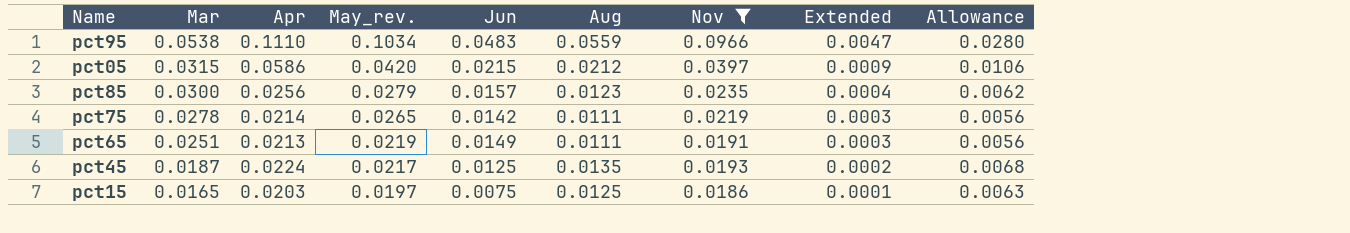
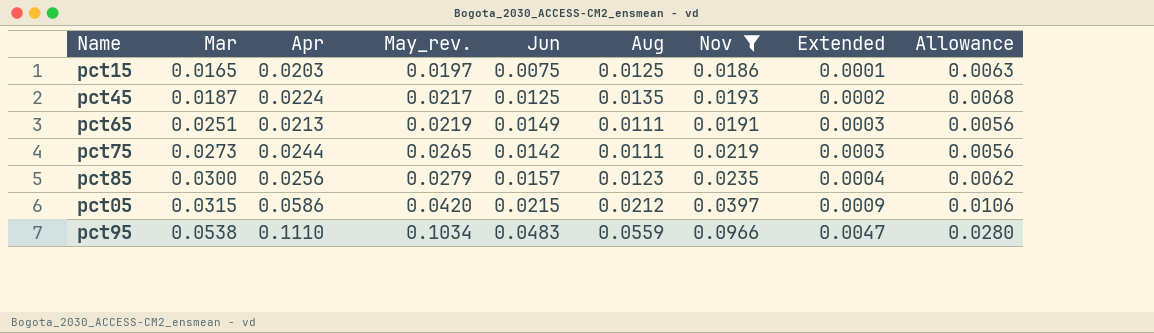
row order: Mar descending -> Mar ascending
pct75 | Mar: 0.0278 -> 0.0273
pct75 | Apr: 0.0214 -> 0.0244

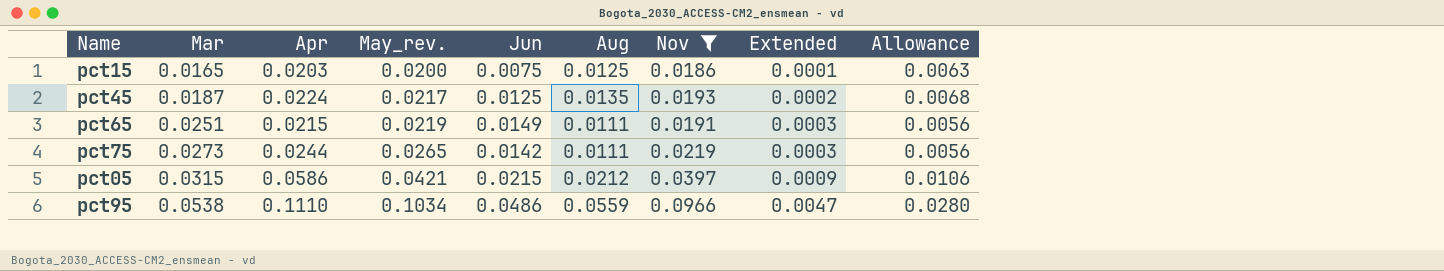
row pct85: 0.0300 | 0.0256 | 0.0279 | 0.0157 | 0.0123 | 0.0235 | 0.0004 | 0.0062 -> none
pct15 | May_rev.: 0.0197 -> 0.0200
pct65 | Apr: 0.0213 -> 0.0215
pct05 | May_rev.: 0.0420 -> 0.0421
pct95 | Jun: 0.0483 -> 0.0486

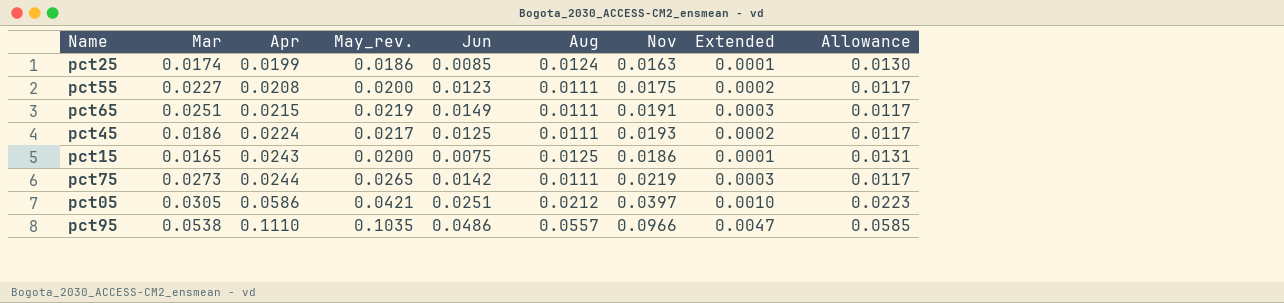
filter: Nov >= 0.0186 -> none
row order: Mar ascending -> Apr ascending
column Allowance | formula: [Aug] * 0.5 -> [Aug] * 1.05
pct45 | Mar: 0.0187 -> 0.0186
pct45 | Aug: 0.0135 -> 0.0111
pct15 | Apr: 0.0203 -> 0.0243
pct05 | Mar: 0.0315 -> 0.0305
pct05 | Jun: 0.0215 -> 0.0251
pct05 | Extended: 0.0009 -> 0.0010
pct95 | May_rev.: 0.1034 -> 0.1035
pct95 | Aug: 0.0559 -> 0.0557

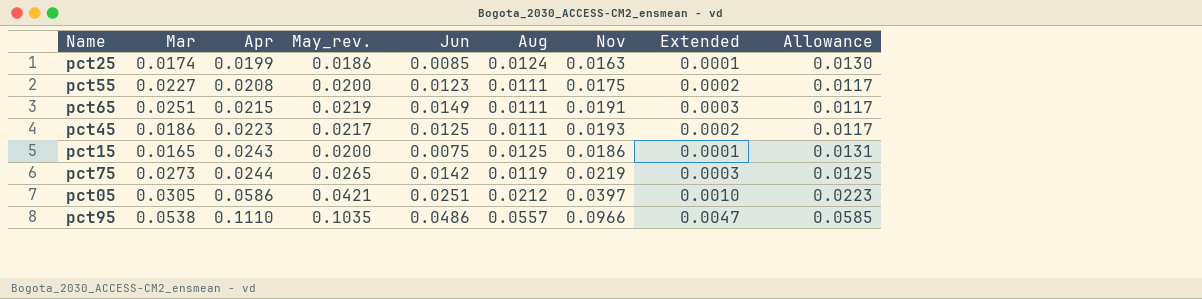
pct45 | Apr: 0.0224 -> 0.0223
pct75 | Aug: 0.0111 -> 0.0119
pct75 | Allowance: 0.0117 -> 0.0125

